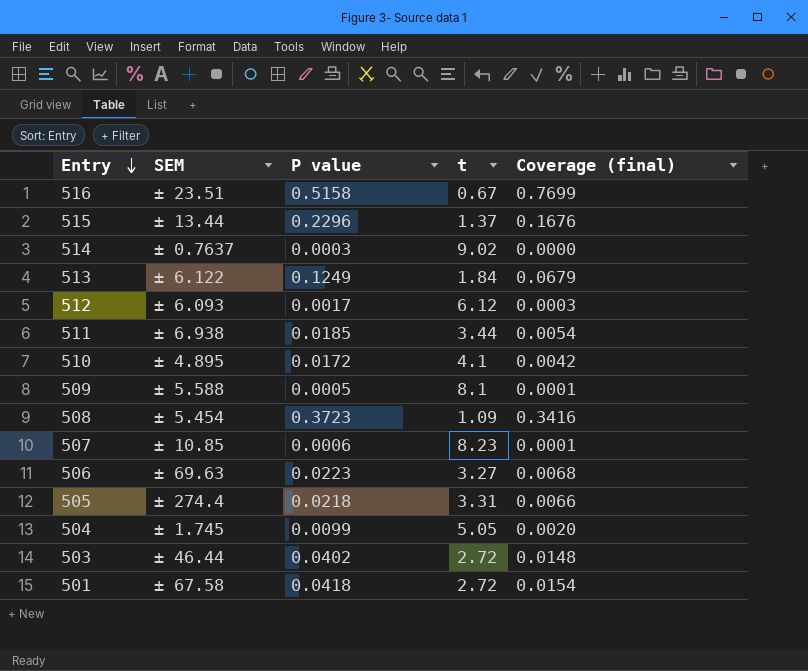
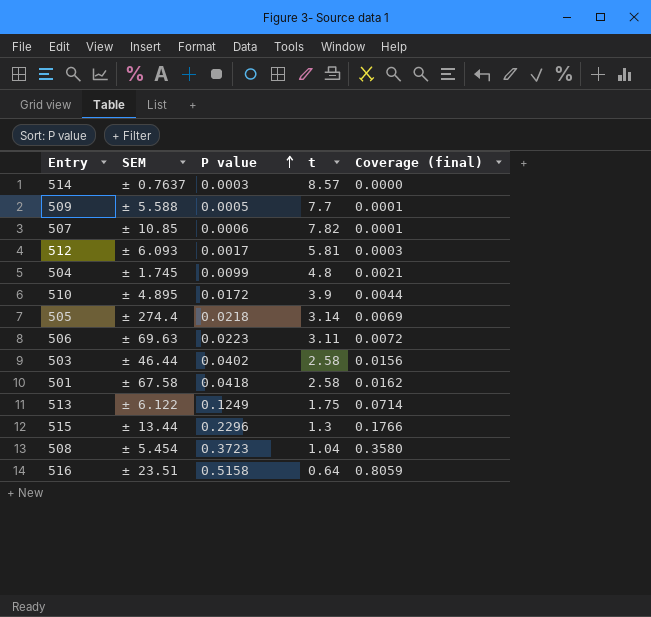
row order: Entry descending -> P value ascending
row 511: ± 6.938 | 0.0185 | 3.44 | 0.0054 -> none
514 | t: 9.02 -> 8.57
509 | t: 8.1 -> 7.7
507 | t: 8.23 -> 7.82
512 | t: 6.12 -> 5.81
504 | t: 5.05 -> 4.8
504 | Coverage (final): 0.0020 -> 0.0021
510 | t: 4.1 -> 3.9
510 | Coverage (final): 0.0042 -> 0.0044
505 | t: 3.31 -> 3.14
505 | Coverage (final): 0.0066 -> 0.0069
506 | t: 3.27 -> 3.11
506 | Coverage (final): 0.0068 -> 0.0072
503 | t: 2.72 -> 2.58
503 | Coverage (final): 0.0148 -> 0.0156
501 | t: 2.72 -> 2.58
501 | Coverage (final): 0.0154 -> 0.0162
513 | t: 1.84 -> 1.75
513 | Coverage (final): 0.0679 -> 0.0714
515 | t: 1.37 -> 1.3
515 | Coverage (final): 0.1676 -> 0.1766
508 | t: 1.09 -> 1.04
508 | Coverage (final): 0.3416 -> 0.3580
516 | t: 0.67 -> 0.64
516 | Coverage (final): 0.7699 -> 0.8059

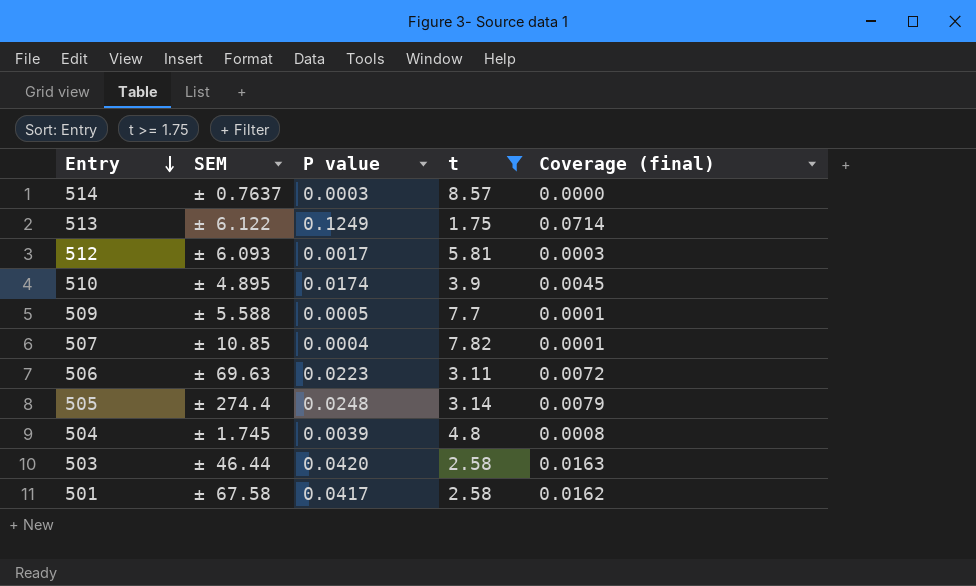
filter: none -> t >= 1.75
row order: P value ascending -> Entry descending
510 | P value: 0.0172 -> 0.0174
510 | Coverage (final): 0.0044 -> 0.0045
507 | P value: 0.0006 -> 0.0004
505 | P value: 0.0218 -> 0.0248
505 | Coverage (final): 0.0069 -> 0.0079
504 | P value: 0.0099 -> 0.0039
504 | Coverage (final): 0.0021 -> 0.0008
503 | P value: 0.0402 -> 0.0420
503 | Coverage (final): 0.0156 -> 0.0163
501 | P value: 0.0418 -> 0.0417

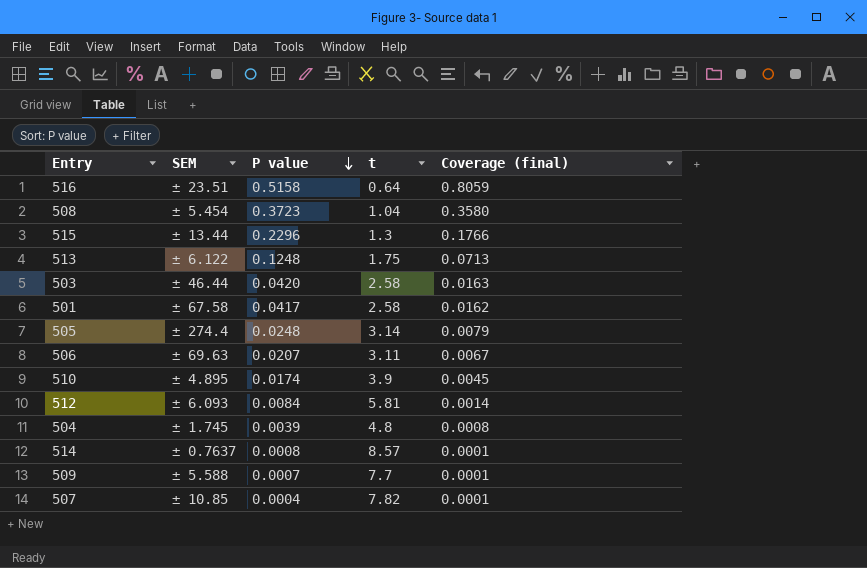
filter: t >= 1.75 -> none
row order: Entry descending -> P value descending
513 | P value: 0.1249 -> 0.1248
513 | Coverage (final): 0.0714 -> 0.0713
506 | P value: 0.0223 -> 0.0207
506 | Coverage (final): 0.0072 -> 0.0067
512 | P value: 0.0017 -> 0.0084
512 | Coverage (final): 0.0003 -> 0.0014
514 | P value: 0.0003 -> 0.0008
514 | Coverage (final): 0.0000 -> 0.0001
509 | P value: 0.0005 -> 0.0007

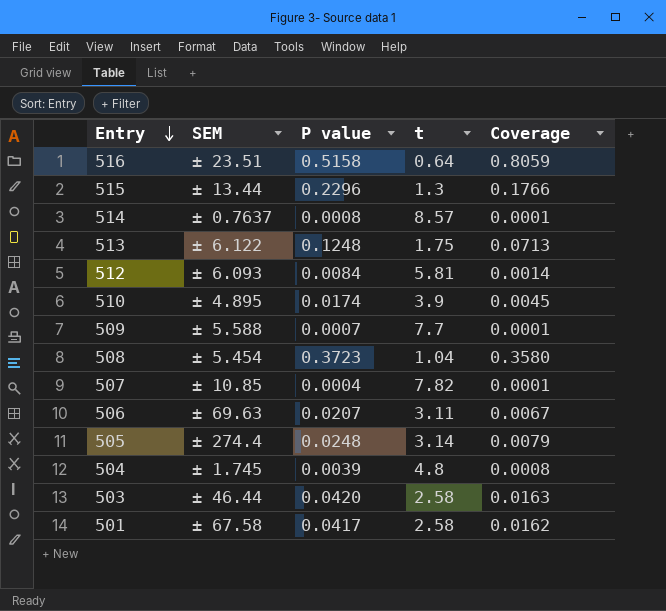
row order: P value descending -> Entry descending
column name: Coverage (final) -> Coverage

